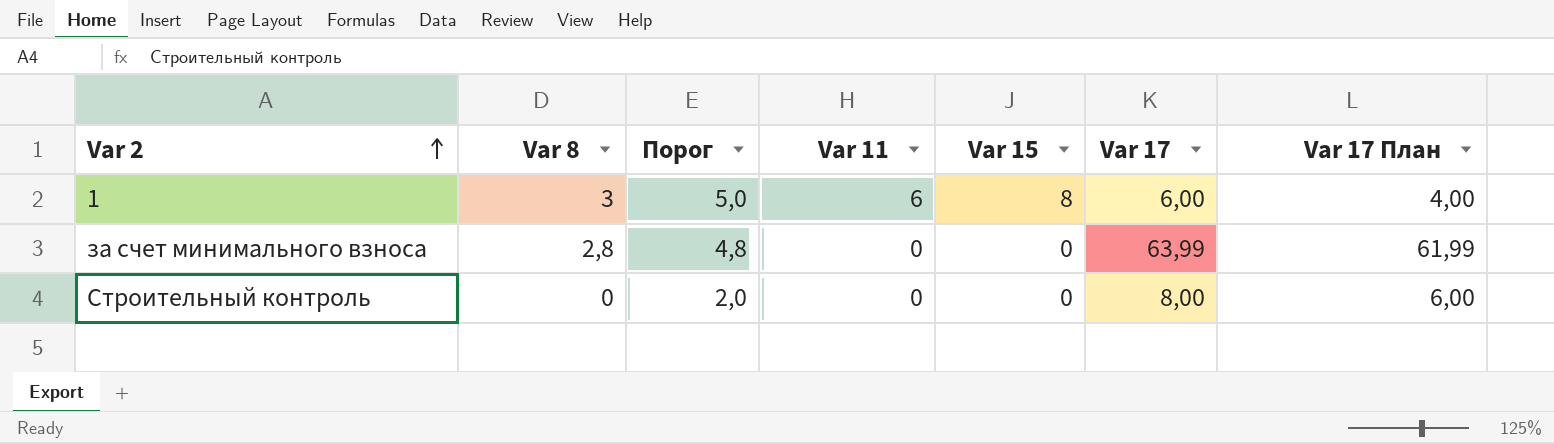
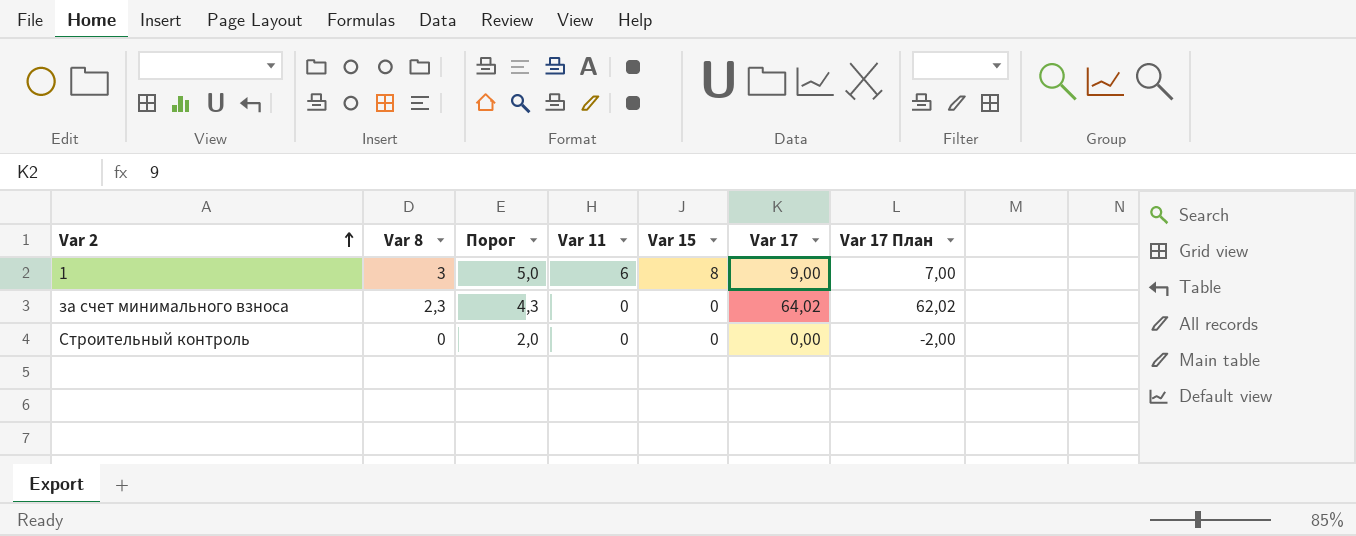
1 | Var 17: 6,00 -> 9,00
1 | Var 17 План: 4,00 -> 7,00
за счет минимального взноса | Var 8: 2,8 -> 2,3
за счет минимального взноса | Порог: 4,8 -> 4,3
за счет минимального взноса | Var 17: 63,99 -> 64,02
за счет минимального взноса | Var 17 План: 61,99 -> 62,02
Строительный контроль | Var 17: 8,00 -> 0,00
Строительный контроль | Var 17 План: 6,00 -> -2,00

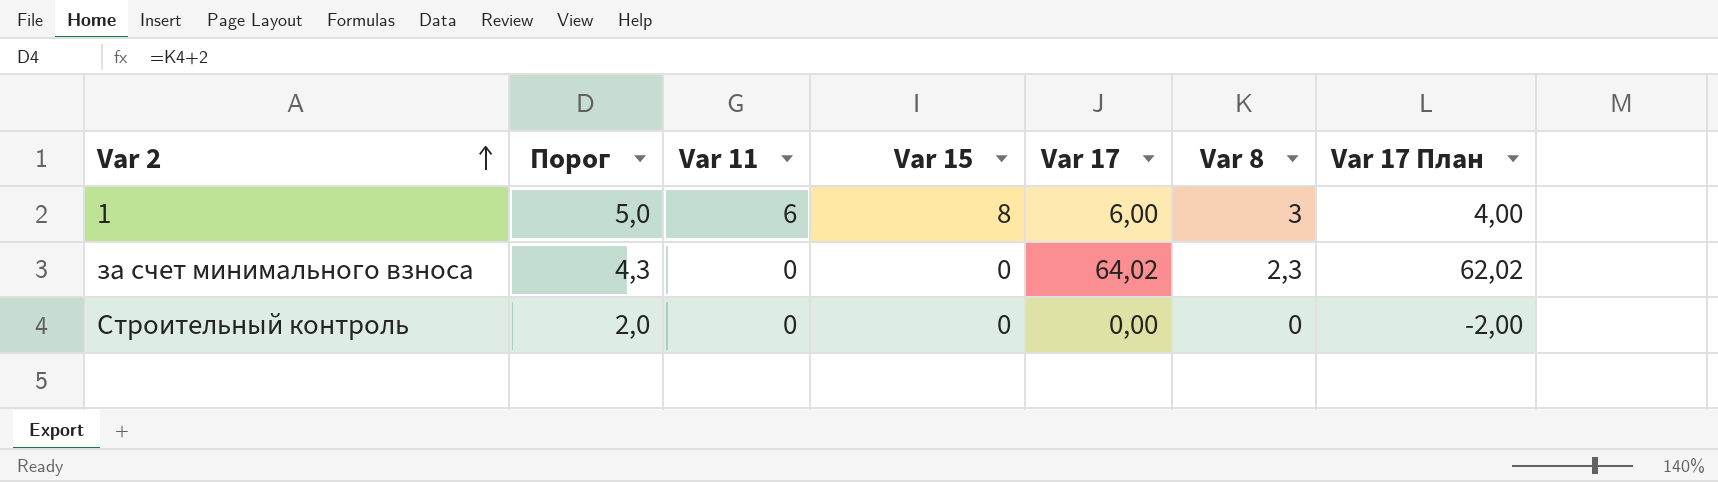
column Var 8 | position: 2 -> 6
1 | Var 17: 9,00 -> 6,00
1 | Var 17 План: 7,00 -> 4,00

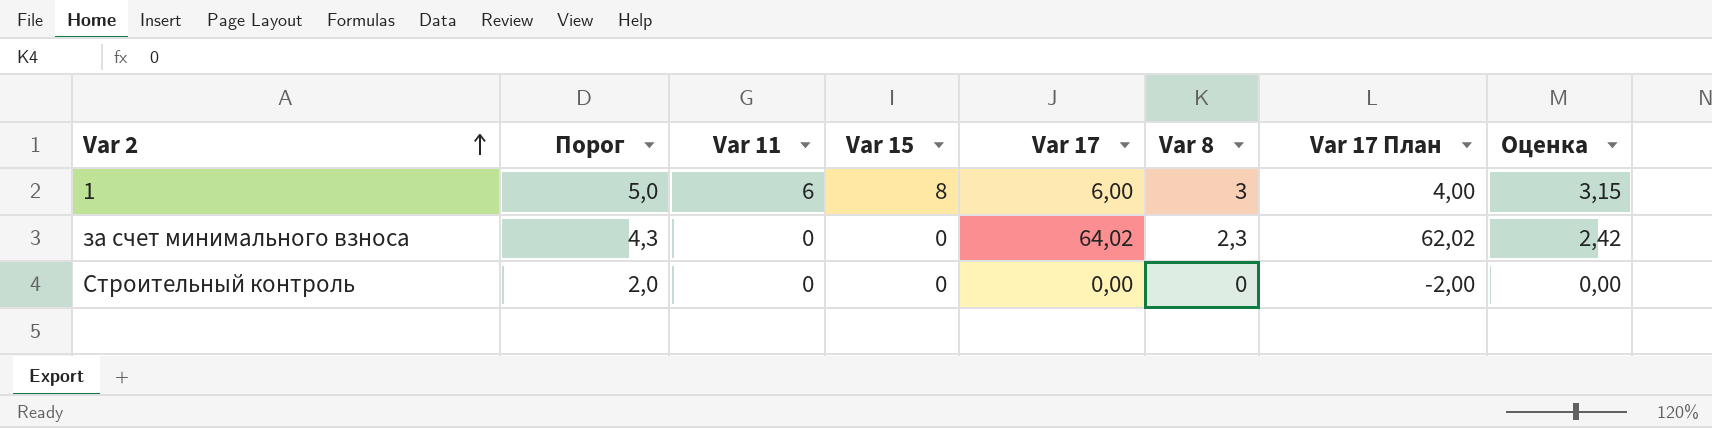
column Оценка | formula: none -> [Var 8] * 1,05

